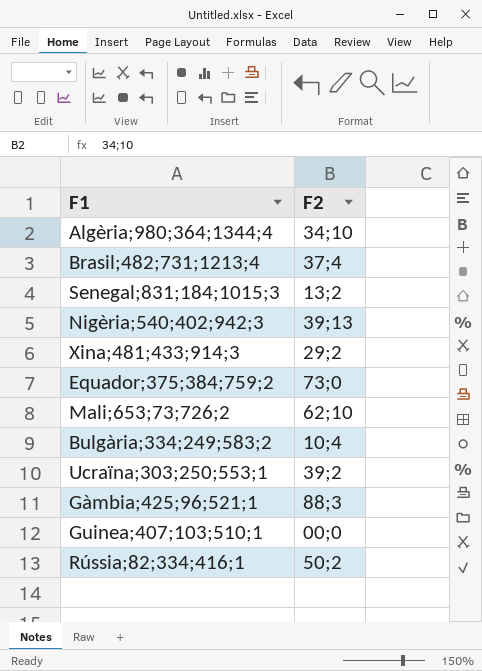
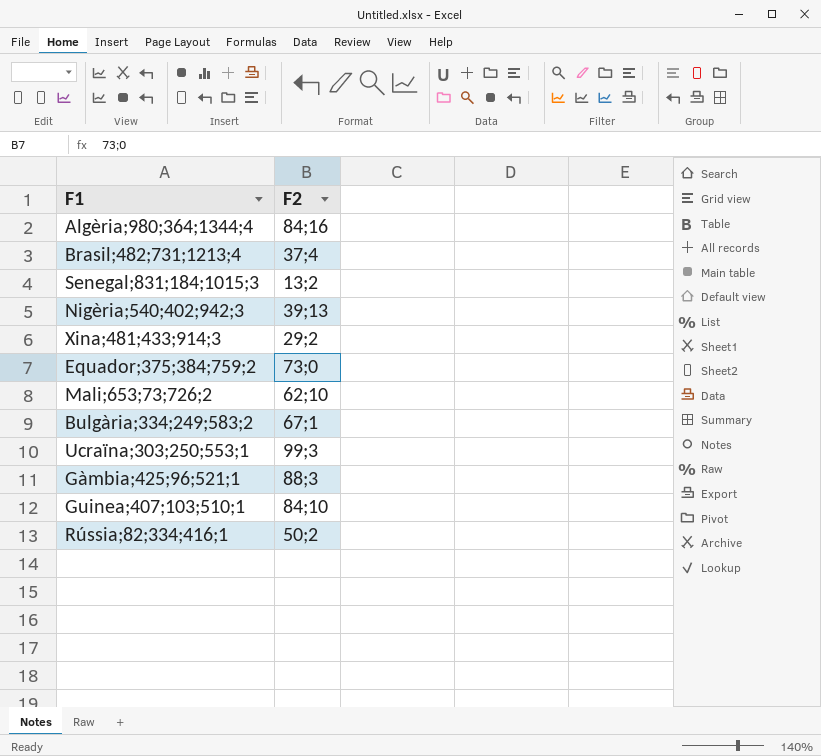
Algèria;980;364;1344;4 | F2: 34;10 -> 84;16
Bulgària;334;249;583;2 | F2: 10;4 -> 67;1
Ucraïna;303;250;553;1 | F2: 39;2 -> 99;3
Guinea;407;103;510;1 | F2: 00;0 -> 84;10

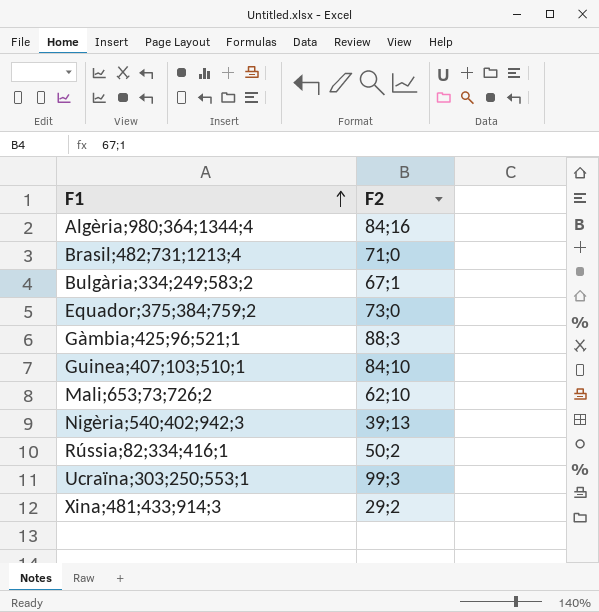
row order: none -> F1 ascending
row Senegal;831;184;1015;3: 13;2 -> none
Brasil;482;731;1213;4 | F2: 37;4 -> 71;0

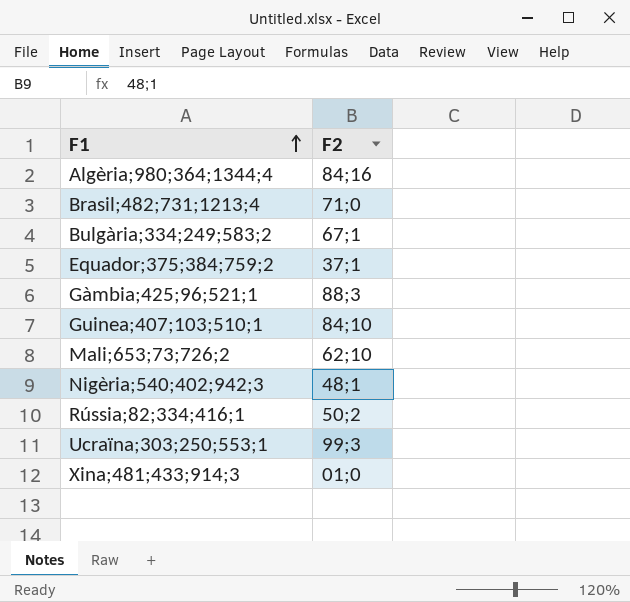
Equador;375;384;759;2 | F2: 73;0 -> 37;1
Nigèria;540;402;942;3 | F2: 39;13 -> 48;1
Xina;481;433;914;3 | F2: 29;2 -> 01;0

